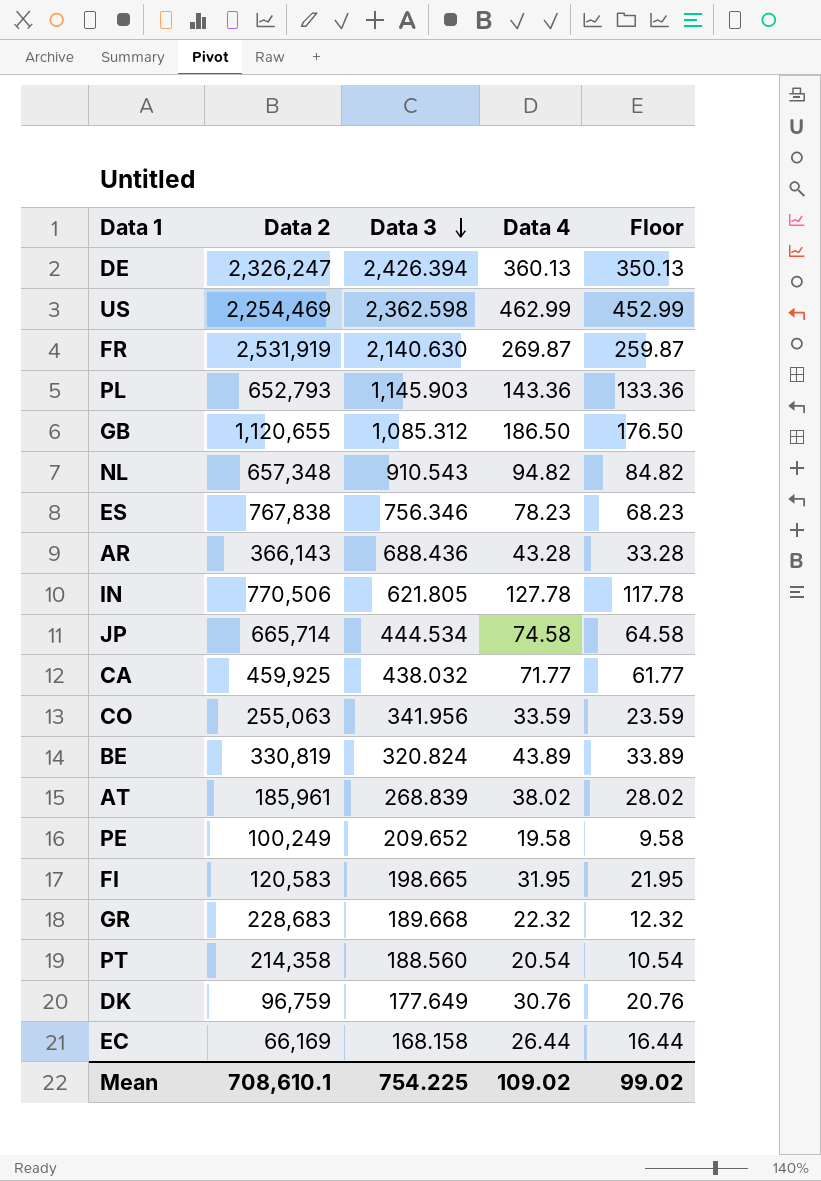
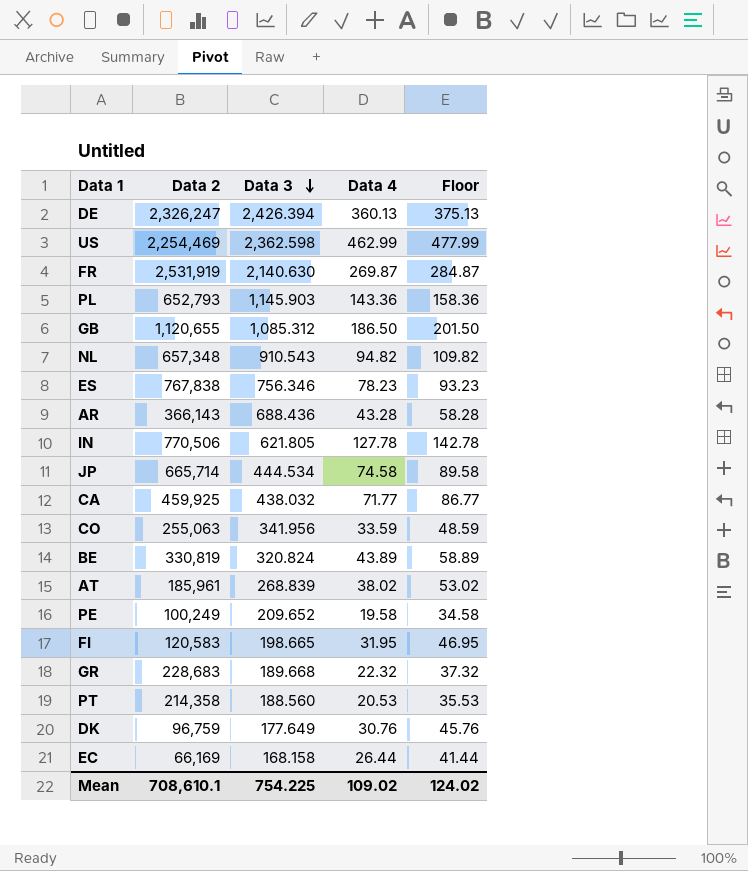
column Floor | formula: [Data 4] - 10 -> [Data 4] + 15
PT | Data 4: 20.54 -> 20.53
Mean | Floor: 99.02 -> 124.02

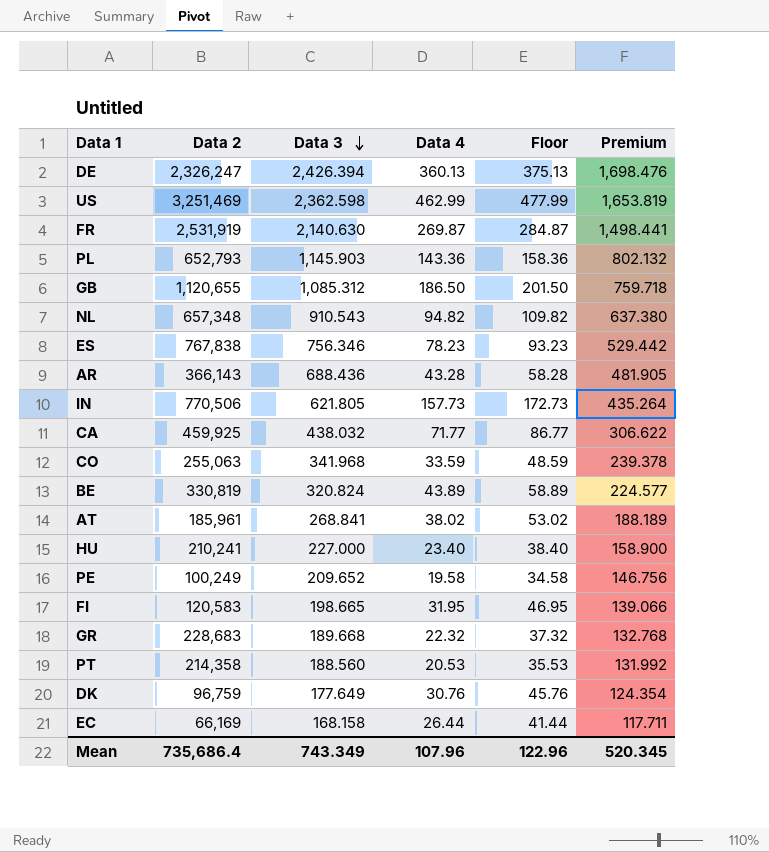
column Premium | formula: none -> [Data 3] * 0.7
row JP: 665,714 | 444.534 | 74.58 | 89.58 -> none
US | Data 2: 2,254,469 -> 3,251,469
IN | Data 4: 127.78 -> 157.73
IN | Floor: 142.78 -> 172.73
CO | Data 3: 341.956 -> 341.968
AT | Data 3: 268.839 -> 268.841
row HU: none -> 210,241 | 227.000 | 23.40 | 38.40 | 158.900
Mean | Data 2: 708,610.1 -> 735,686.4
Mean | Data 3: 754.225 -> 743.349
Mean | Data 4: 109.02 -> 107.96
Mean | Floor: 124.02 -> 122.96

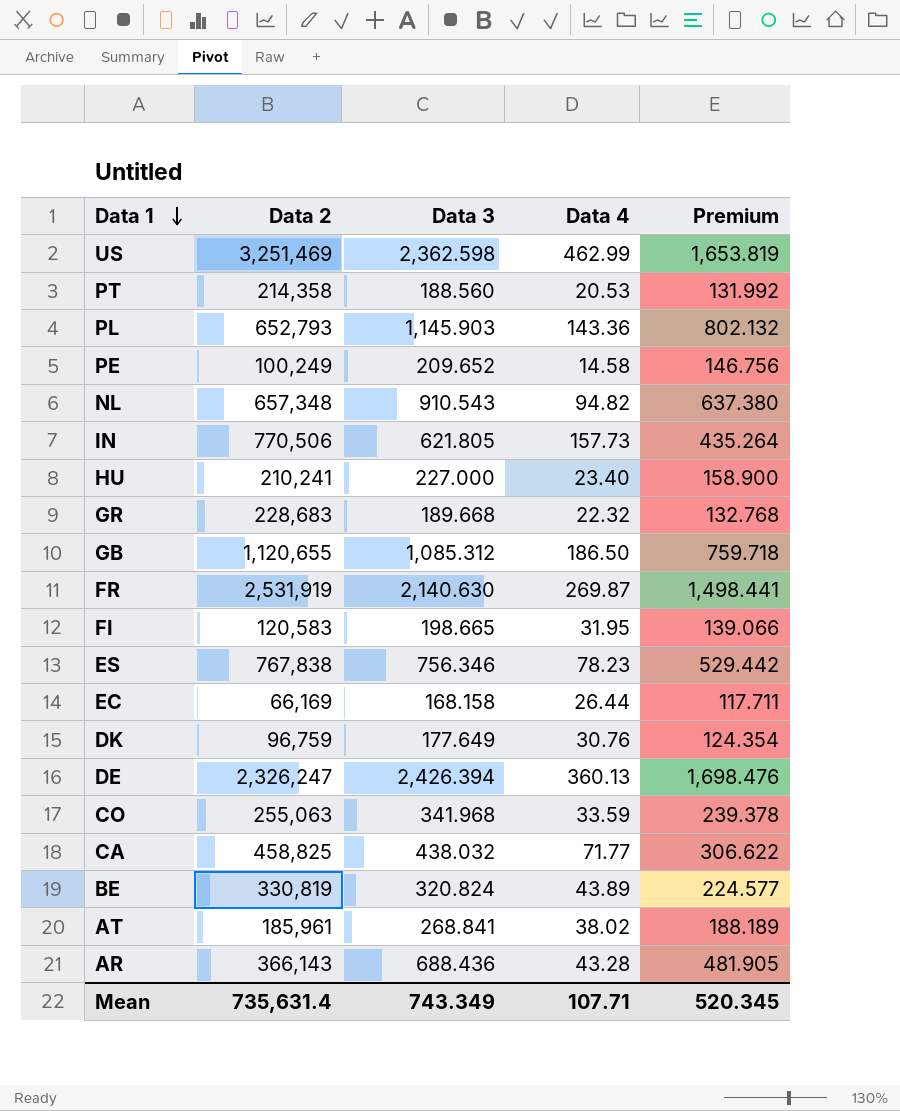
row order: Data 3 descending -> Data 1 descending
column Floor | formula: [Data 4] + 15 -> none
PE | Data 4: 19.58 -> 14.58
CA | Data 2: 459,925 -> 458,825
Mean | Data 2: 735,686.4 -> 735,631.4
Mean | Data 4: 107.96 -> 107.71

